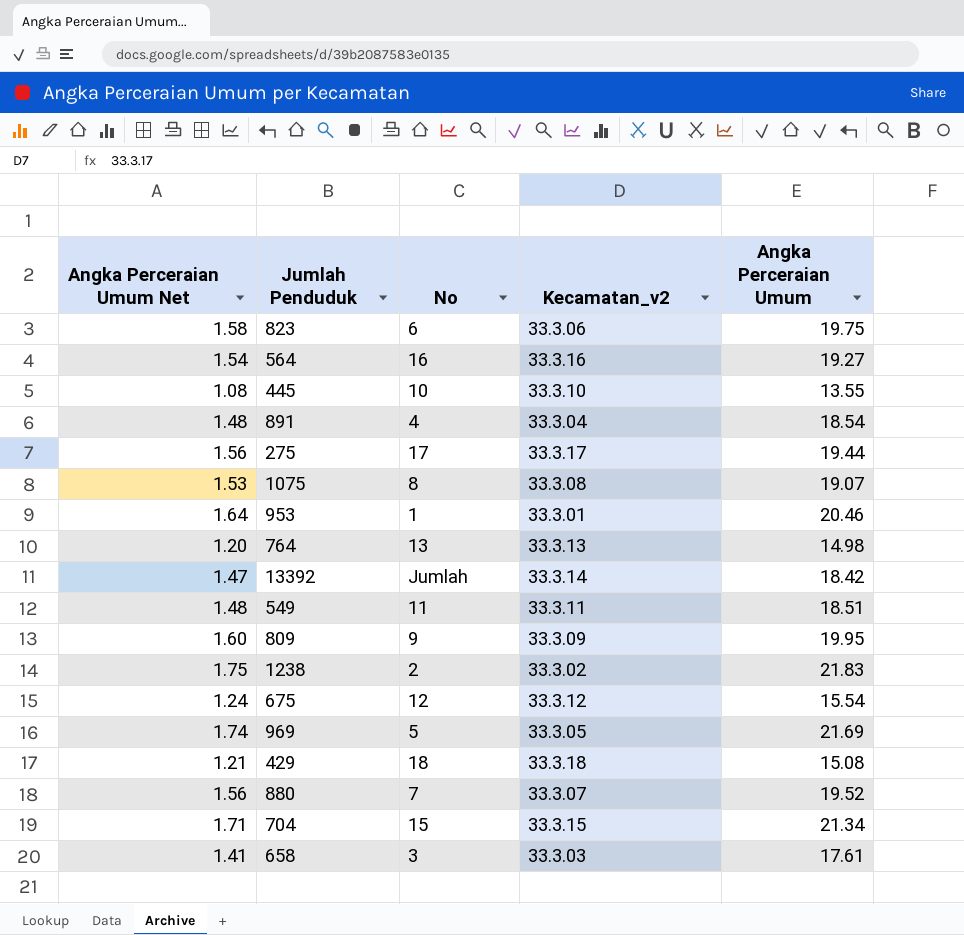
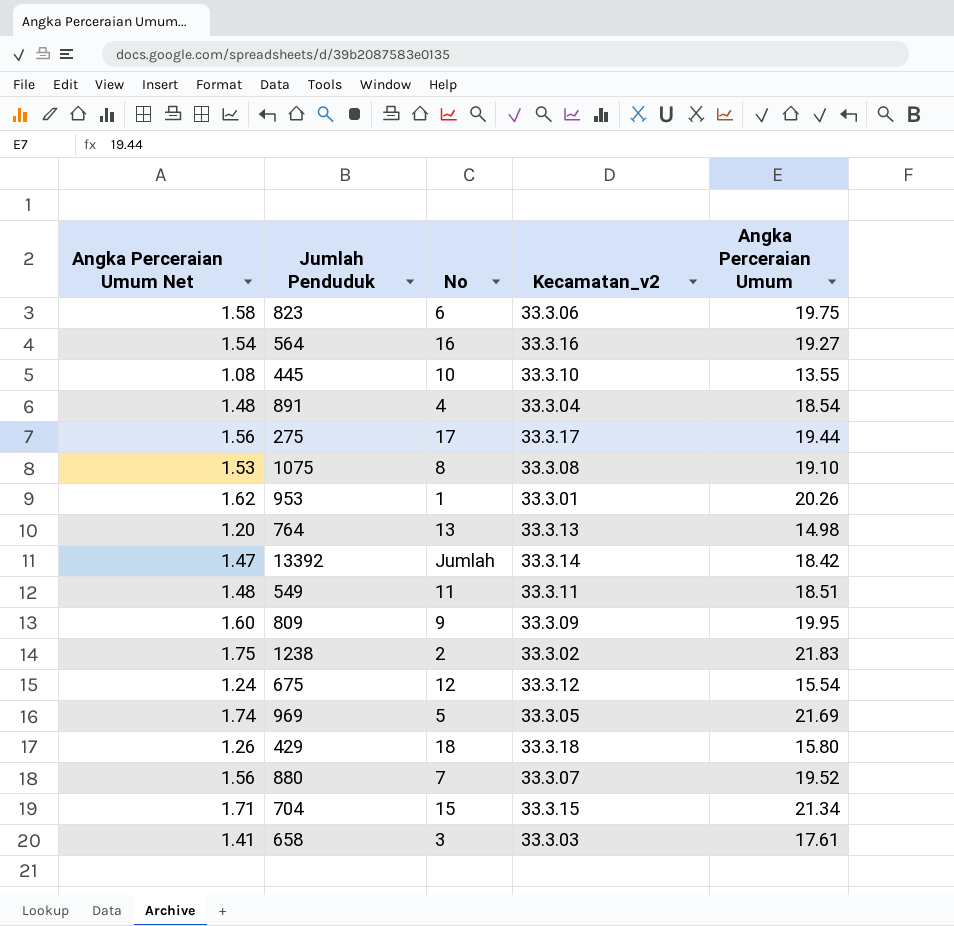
1075 | Angka Perceraian Umum: 19.07 -> 19.10
953 | Angka Perceraian Umum Net: 1.64 -> 1.62
953 | Angka Perceraian Umum: 20.46 -> 20.26
429 | Angka Perceraian Umum Net: 1.21 -> 1.26
429 | Angka Perceraian Umum: 15.08 -> 15.80

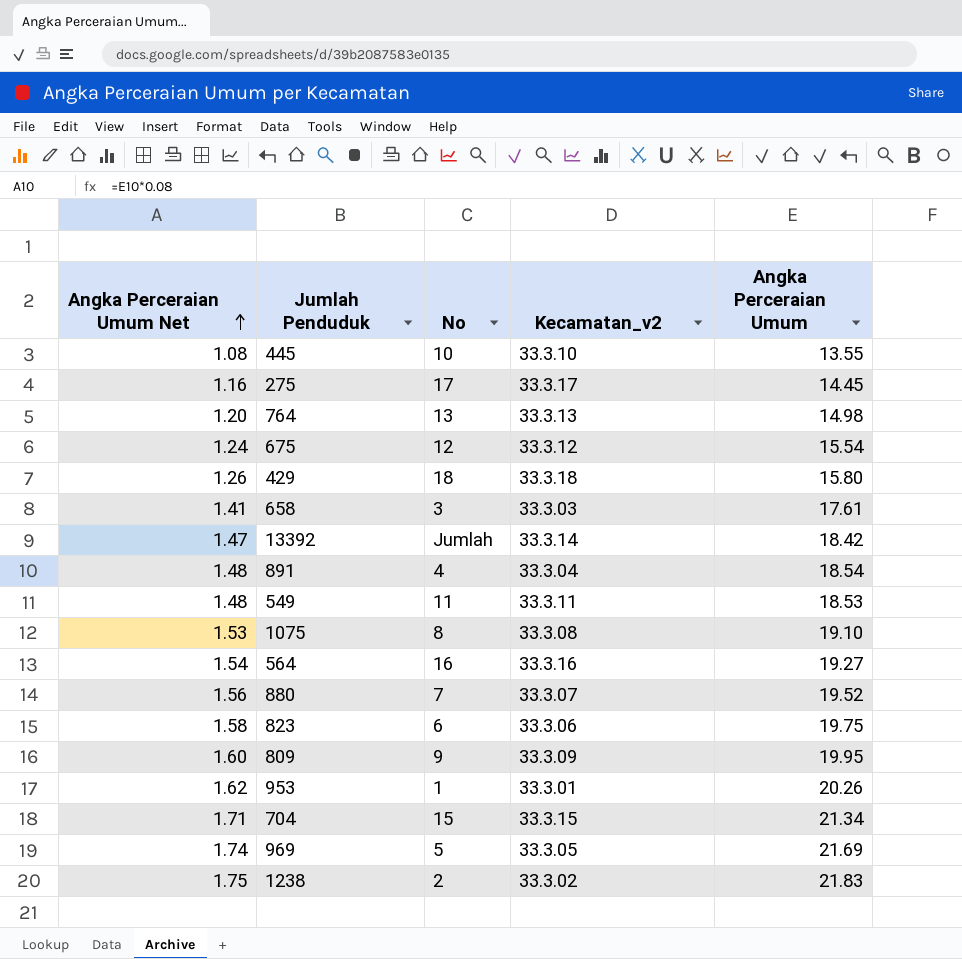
row order: none -> Angka Perceraian Umum Net ascending
275 | Angka Perceraian Umum Net: 1.56 -> 1.16
275 | Angka Perceraian Umum: 19.44 -> 14.45
549 | Angka Perceraian Umum: 18.51 -> 18.53

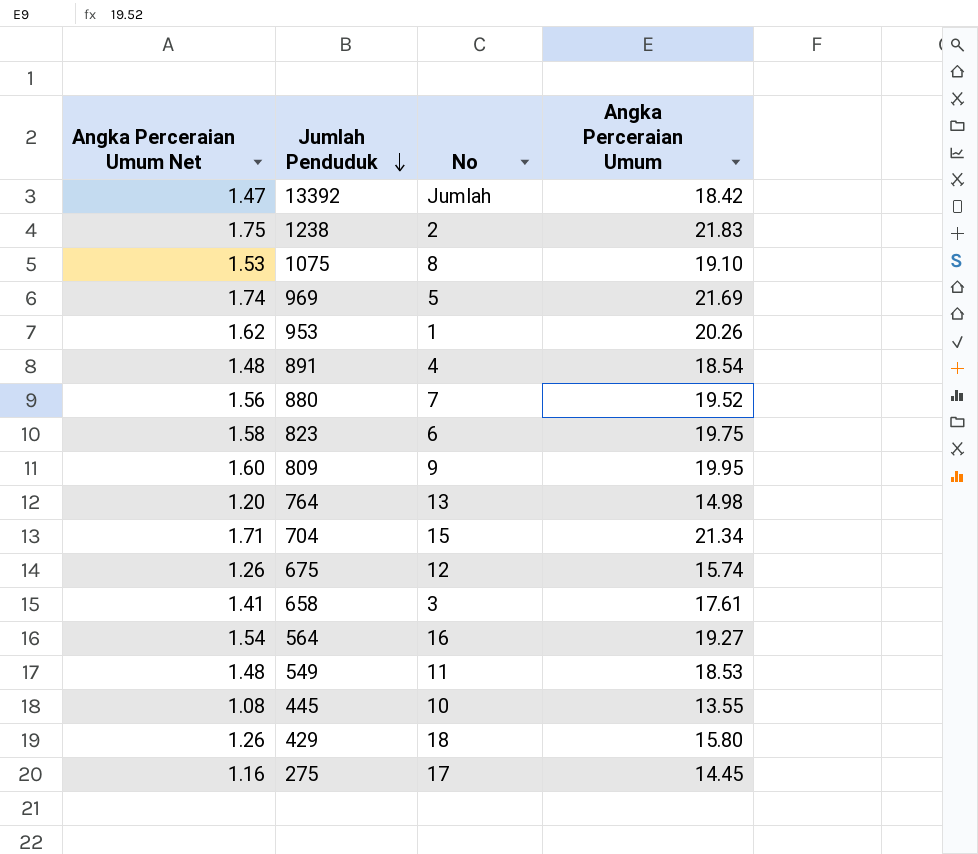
row order: Angka Perceraian Umum Net ascending -> Jumlah Penduduk descending
column Kecamatan_v2 | position: 4 -> none
675 | Angka Perceraian Umum Net: 1.24 -> 1.26
675 | Angka Perceraian Umum: 15.54 -> 15.74

